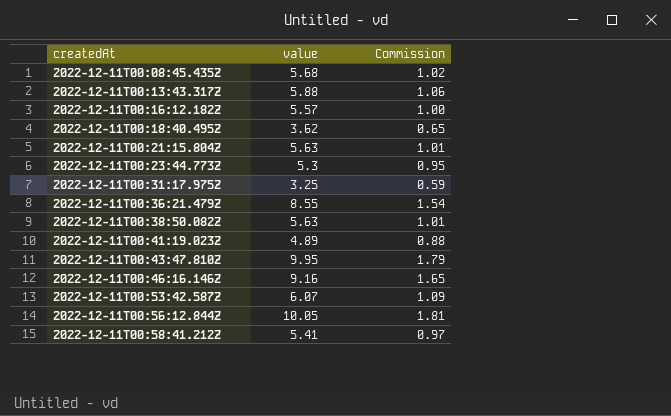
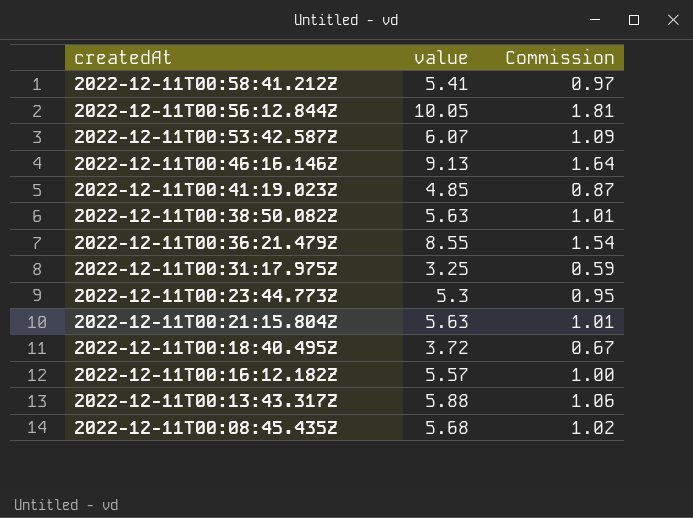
row order: createdAt ascending -> createdAt descending
row 2022-12-11T00:43:47.810Z: 9.95 | 1.79 -> none
2022-12-11T00:46:16.146Z | value: 9.16 -> 9.13
2022-12-11T00:46:16.146Z | Commission: 1.65 -> 1.64
2022-12-11T00:41:19.023Z | value: 4.89 -> 4.85
2022-12-11T00:41:19.023Z | Commission: 0.88 -> 0.87
2022-12-11T00:18:40.495Z | value: 3.62 -> 3.72
2022-12-11T00:18:40.495Z | Commission: 0.65 -> 0.67

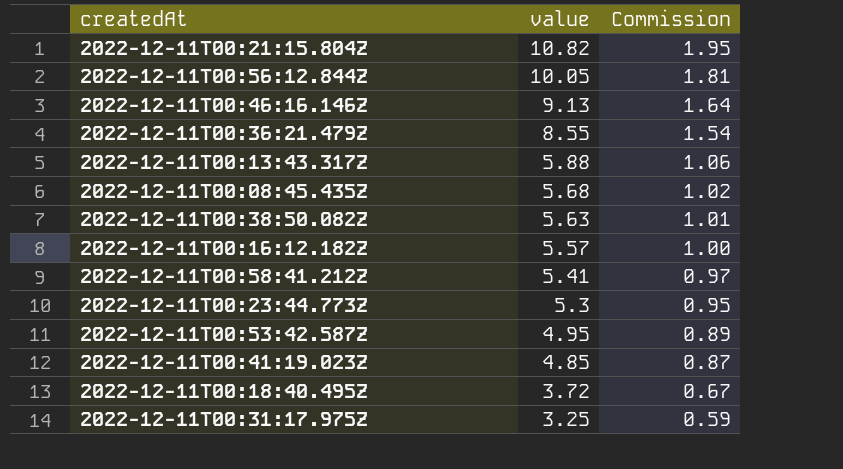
row order: createdAt descending -> value descending
2022-12-11T00:21:15.804Z | value: 5.63 -> 10.82
2022-12-11T00:21:15.804Z | Commission: 1.01 -> 1.95
2022-12-11T00:53:42.587Z | value: 6.07 -> 4.95
2022-12-11T00:53:42.587Z | Commission: 1.09 -> 0.89

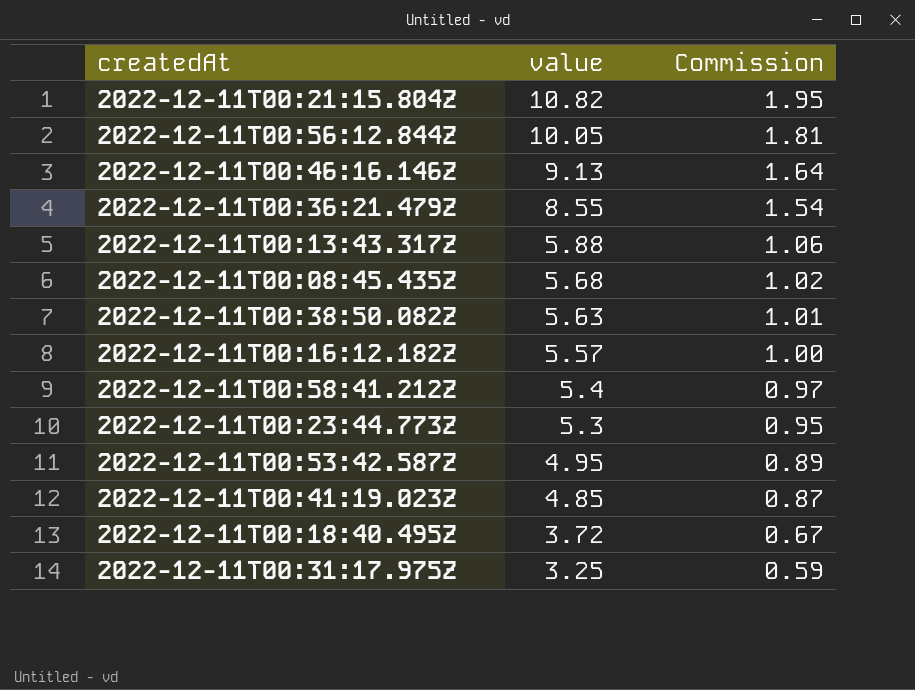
2022-12-11T00:58:41.212Z | value: 5.41 -> 5.4

